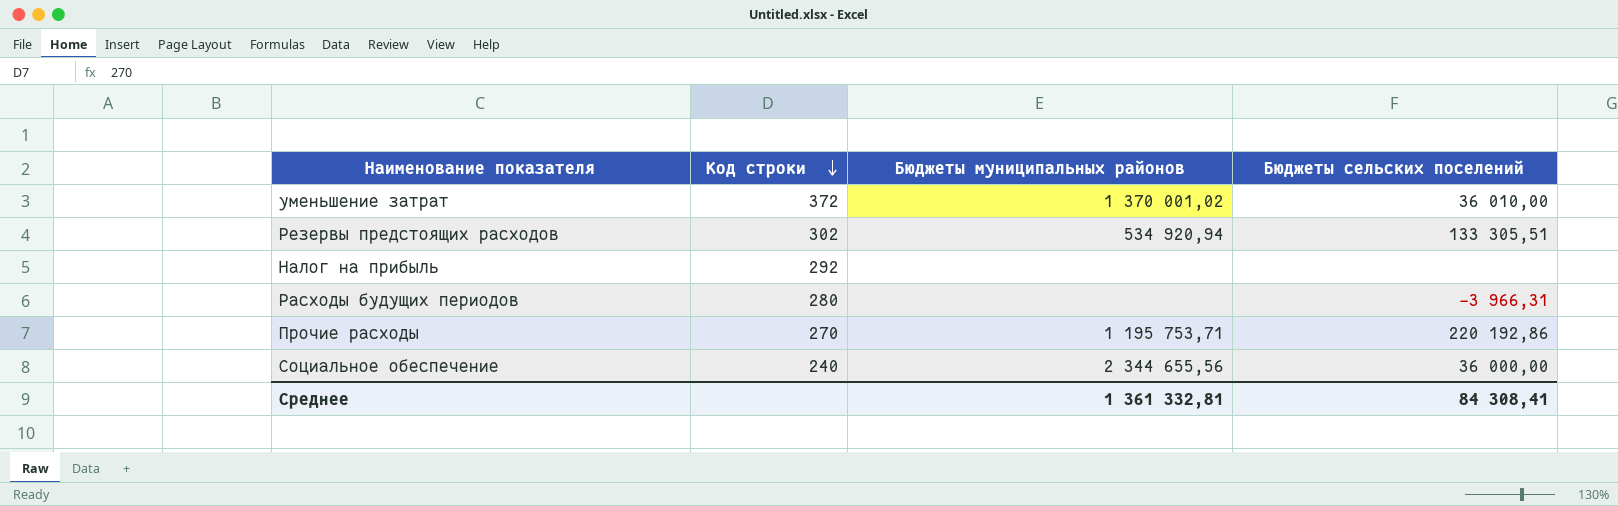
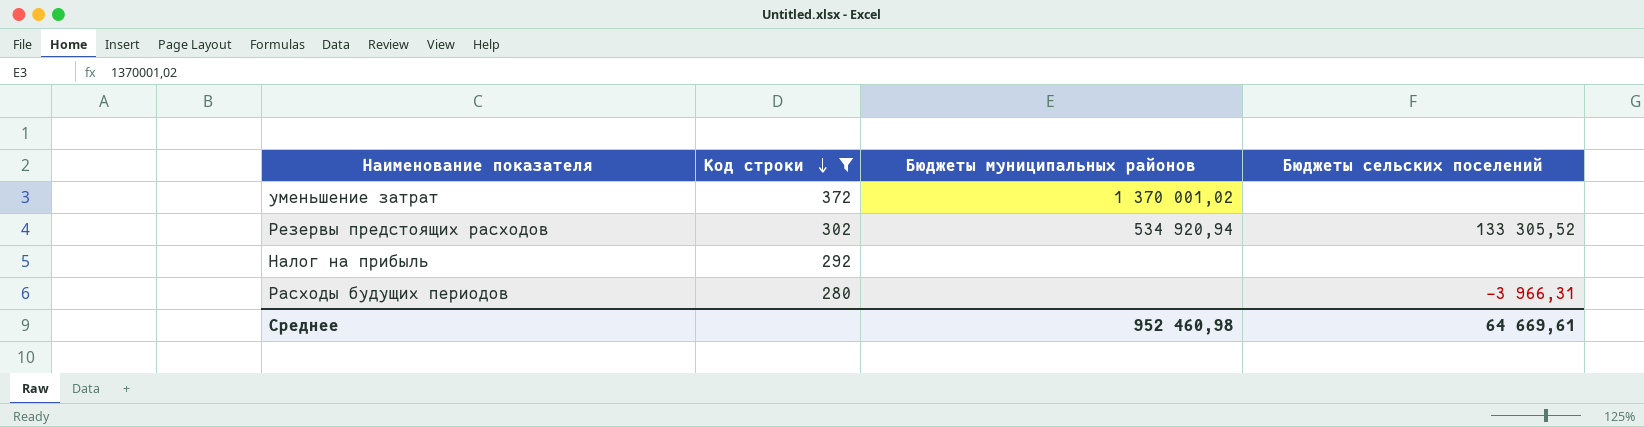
filter: none -> Код строки >= 280
уменьшение затрат | Бюджеты сельских поселений: 36 010,00 -> none
Резервы предстоящих расходов | Бюджеты сельских поселений: 133 305,51 -> 133 305,52
Среднее | Бюджеты муниципальных районов: 1 361 332,81 -> 952 460,98
Среднее | Бюджеты сельских поселений: 84 308,41 -> 64 669,61

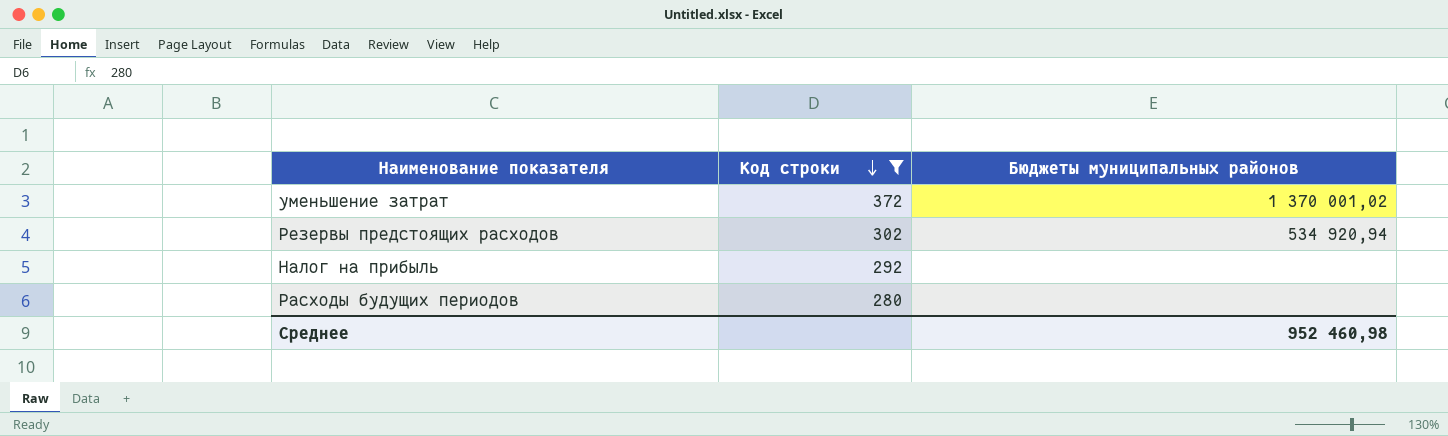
column Бюджеты сельских поселений | position: 4 -> none

